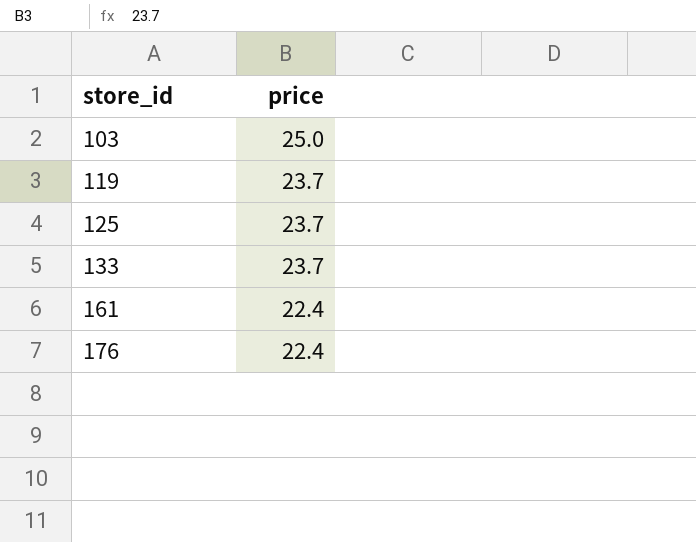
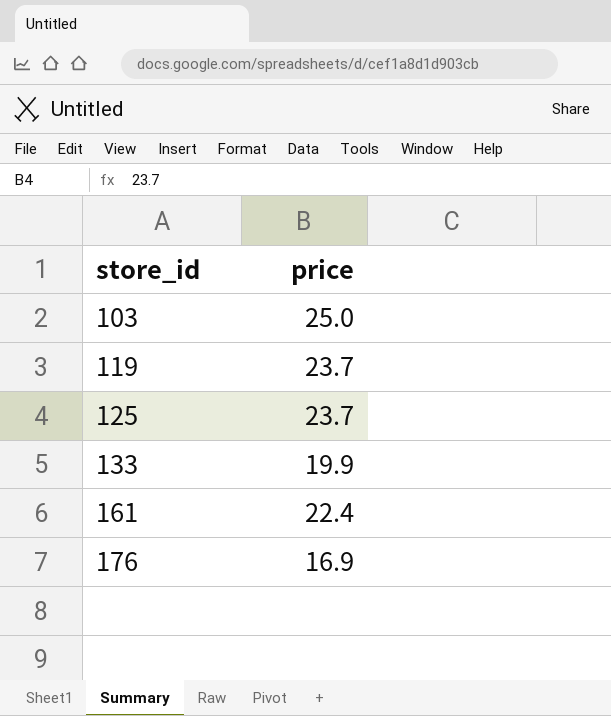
133 | price: 23.7 -> 19.9
176 | price: 22.4 -> 16.9

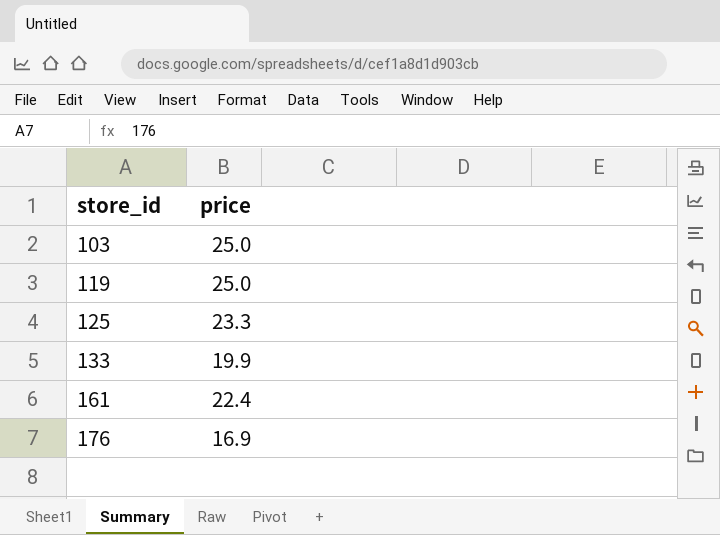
119 | price: 23.7 -> 25.0
125 | price: 23.7 -> 23.3

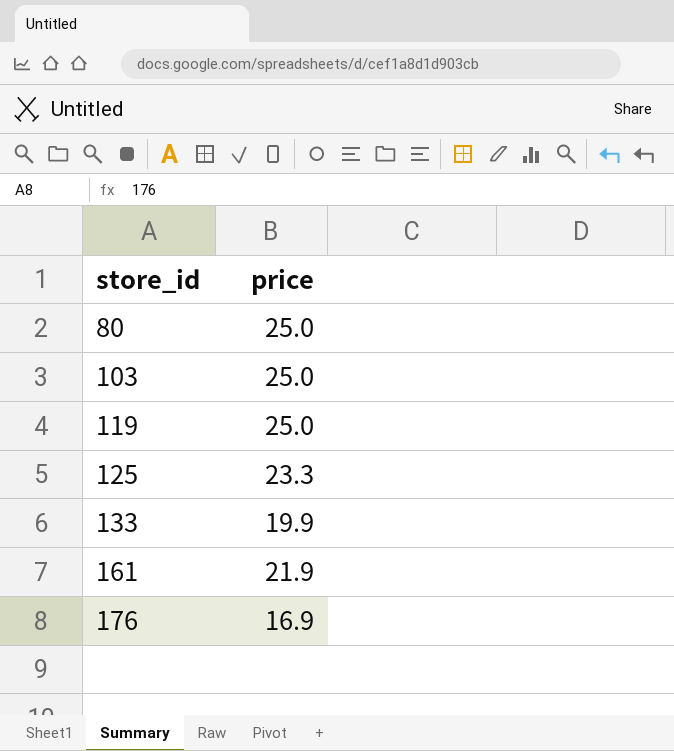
row 80: none -> 25.0
161 | price: 22.4 -> 21.9

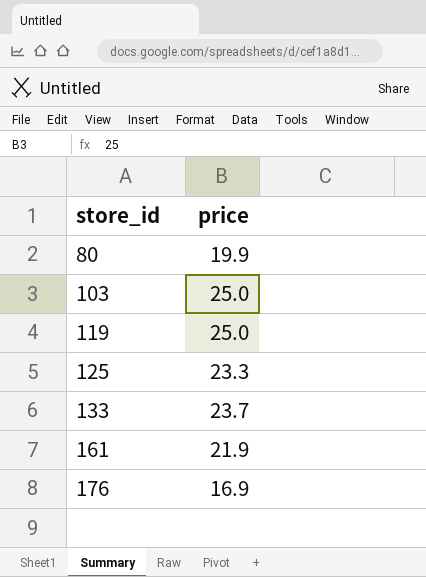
80 | price: 25.0 -> 19.9
133 | price: 19.9 -> 23.7

